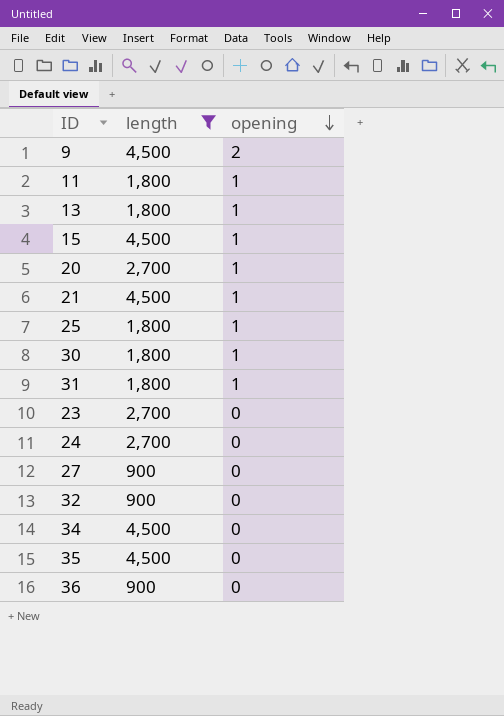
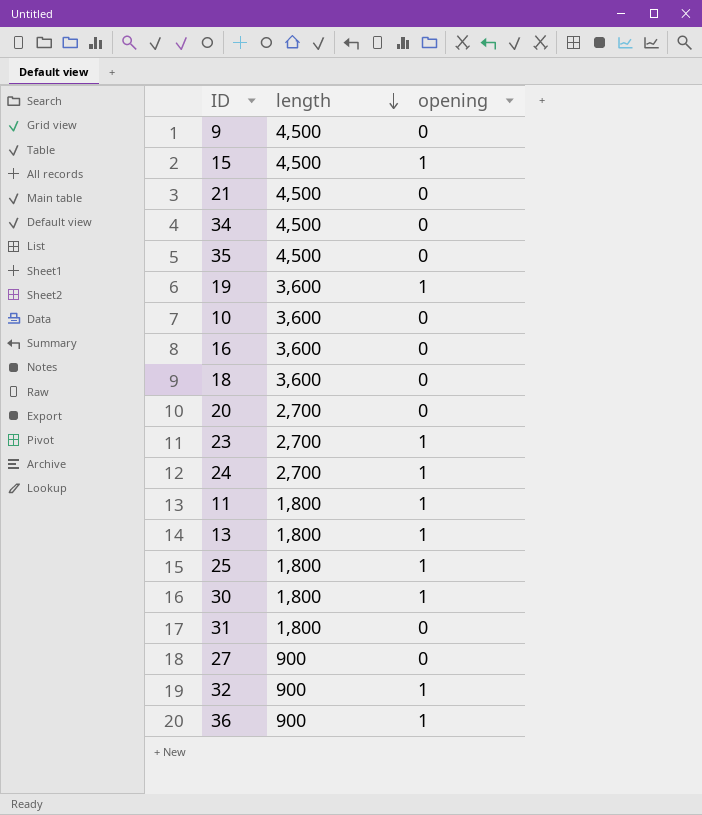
filter: length != 3,600 -> none
row order: opening descending -> length descending
9 | opening: 2 -> 0
21 | opening: 1 -> 0
20 | opening: 1 -> 0
23 | opening: 0 -> 1
24 | opening: 0 -> 1
31 | opening: 1 -> 0
32 | opening: 0 -> 1
36 | opening: 0 -> 1

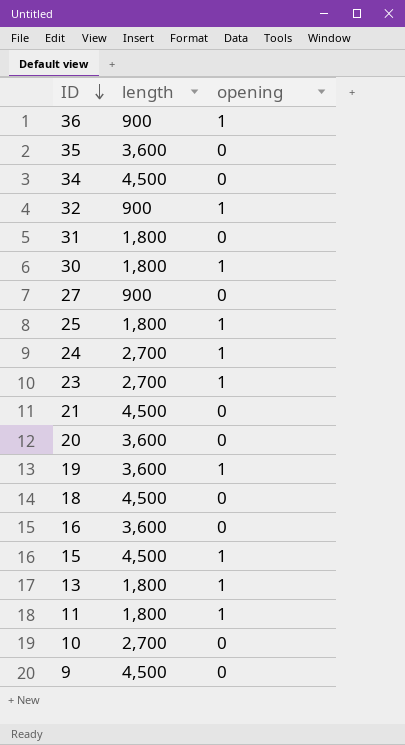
row order: length descending -> ID descending
35 | length: 4,500 -> 3,600
20 | length: 2,700 -> 3,600
18 | length: 3,600 -> 4,500
10 | length: 3,600 -> 2,700

